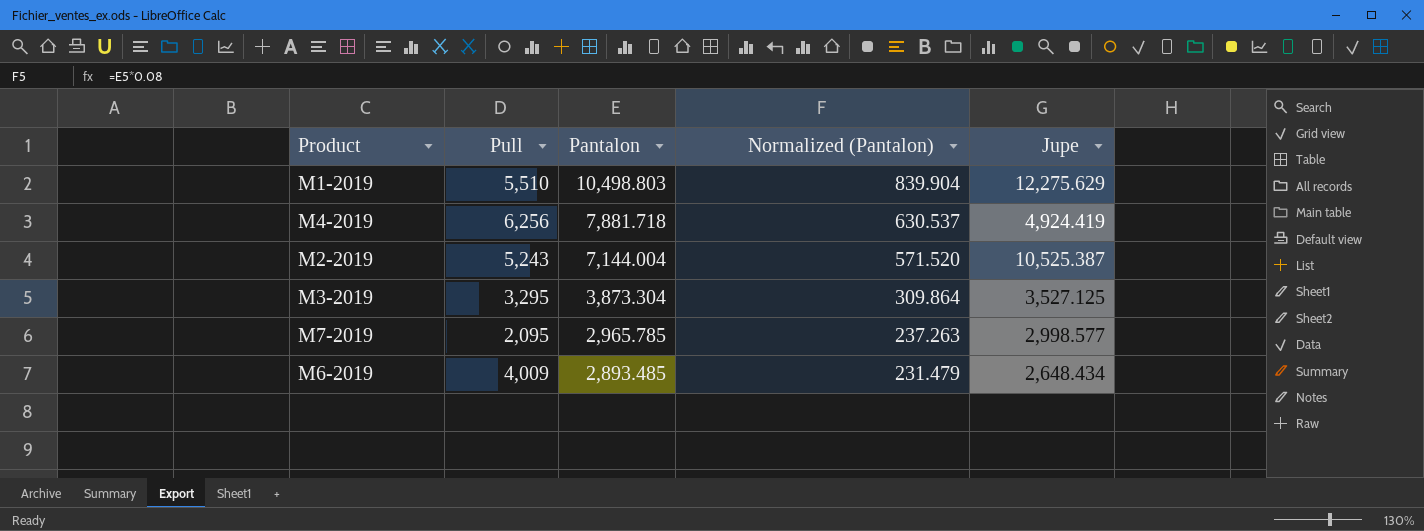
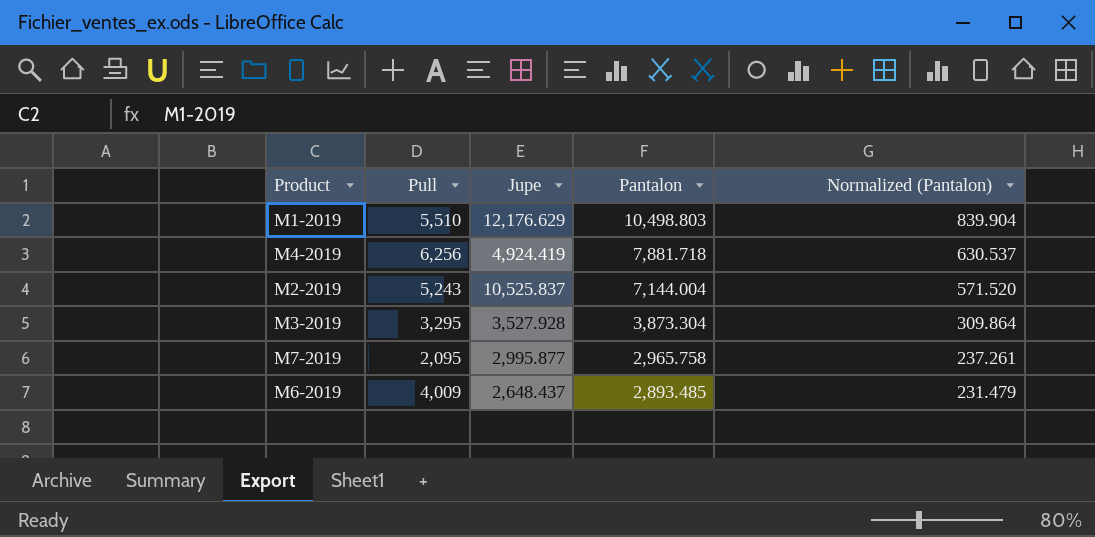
column Jupe | position: 5 -> 3
M1-2019 | Jupe: 12,275.629 -> 12,176.629
M2-2019 | Jupe: 10,525.387 -> 10,525.837
M3-2019 | Jupe: 3,527.125 -> 3,527.928
M7-2019 | Jupe: 2,998.577 -> 2,995.877
M7-2019 | Pantalon: 2,965.785 -> 2,965.758
M7-2019 | Normalized (Pantalon): 237.263 -> 237.261
M6-2019 | Jupe: 2,648.434 -> 2,648.437

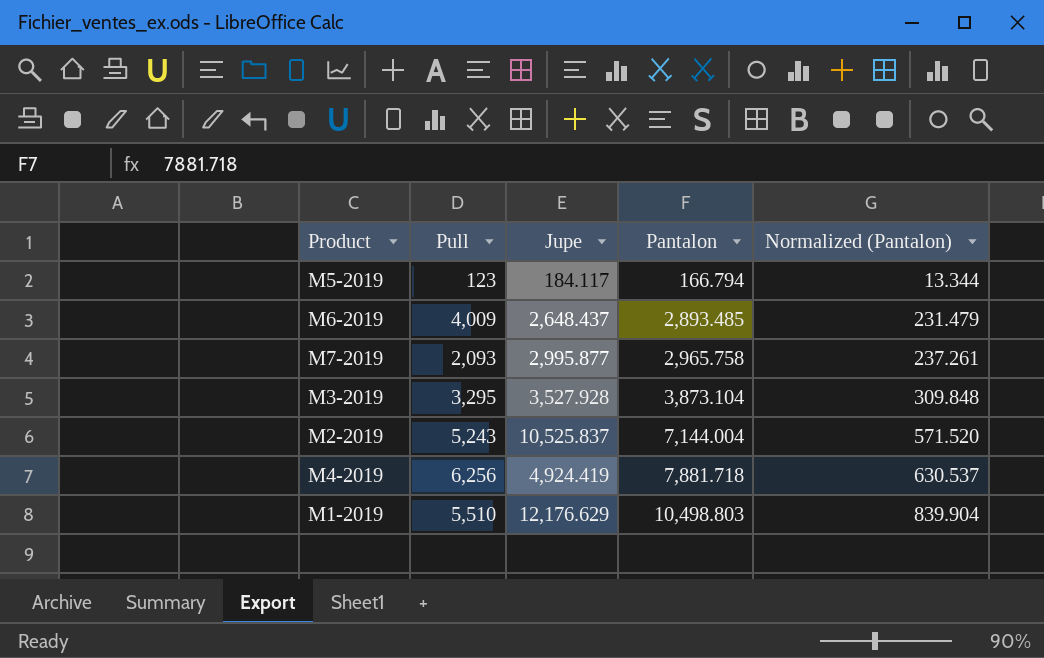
row order: Pantalon descending -> Pantalon ascending
row M5-2019: none -> 123 | 184.117 | 166.794 | 13.344
M7-2019 | Pull: 2,095 -> 2,093
M3-2019 | Pantalon: 3,873.304 -> 3,873.104
M3-2019 | Normalized (Pantalon): 309.864 -> 309.848

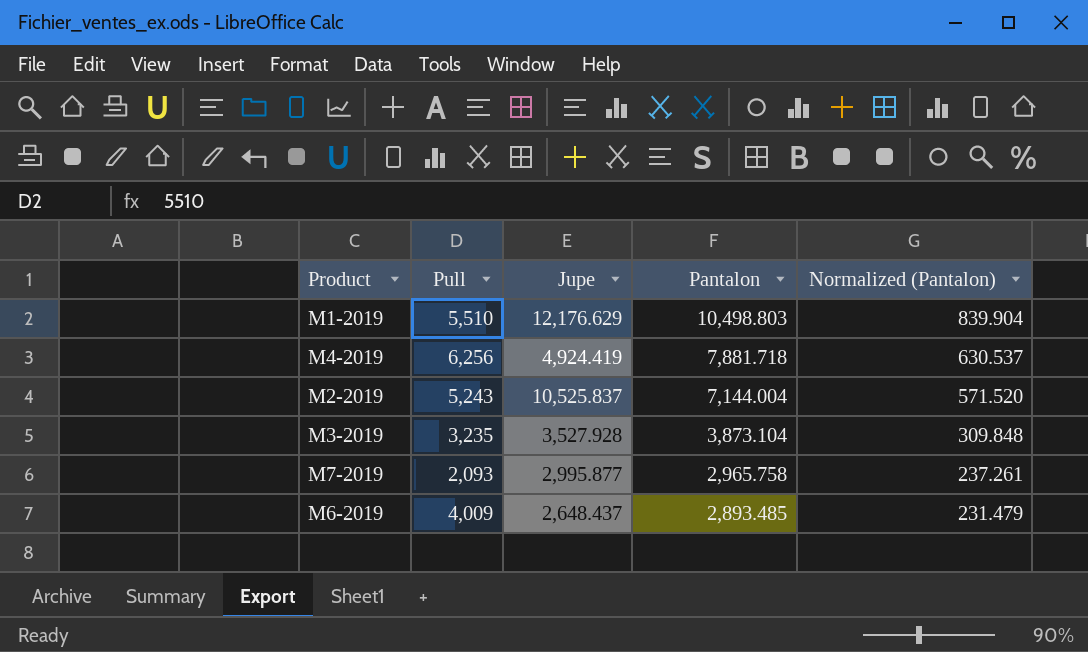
row order: Pantalon ascending -> Pantalon descending
row M5-2019: 123 | 184.117 | 166.794 | 13.344 -> none
M3-2019 | Pull: 3,295 -> 3,235

